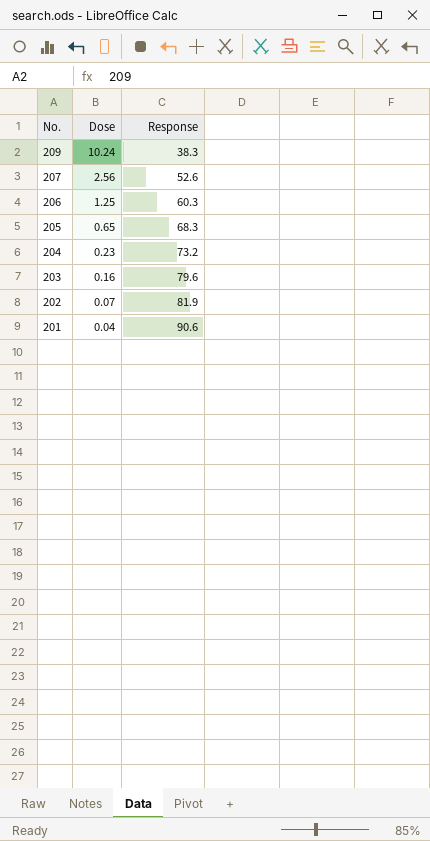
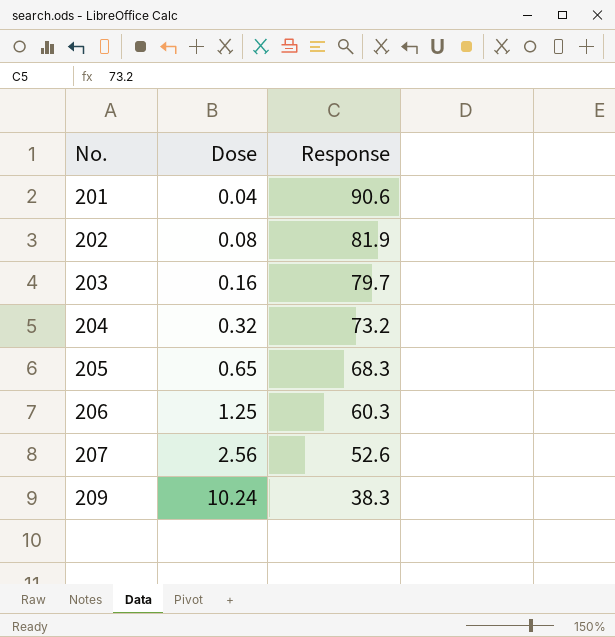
row order: No. descending -> No. ascending
202 | Dose: 0.07 -> 0.08
203 | Response: 79.6 -> 79.7
204 | Dose: 0.23 -> 0.32

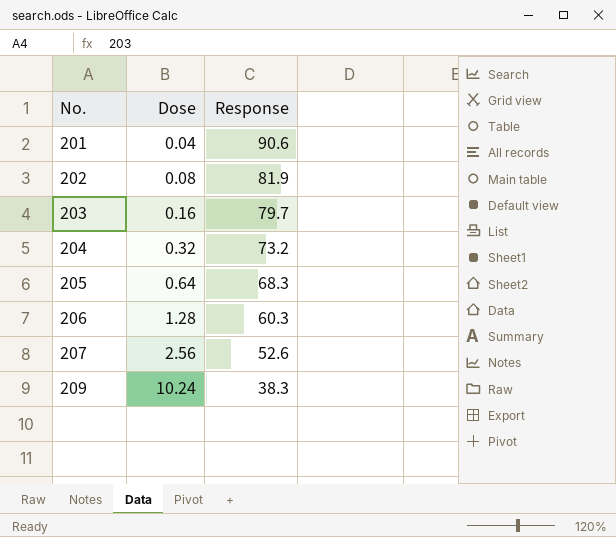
205 | Dose: 0.65 -> 0.64
206 | Dose: 1.25 -> 1.28

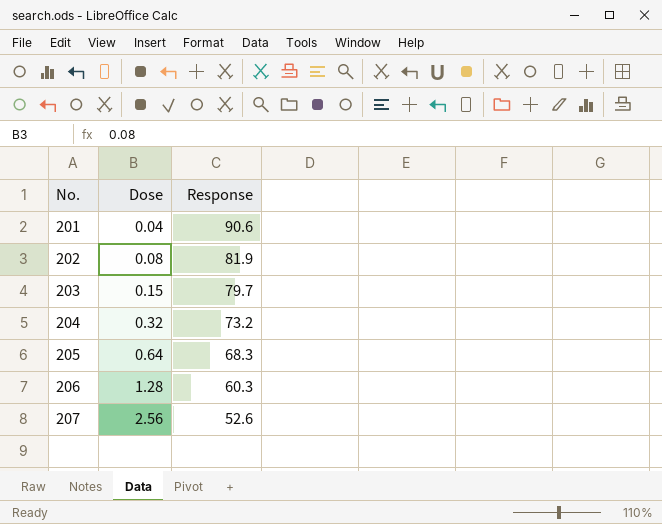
row 209: 10.24 | 38.3 -> none
203 | Dose: 0.16 -> 0.15

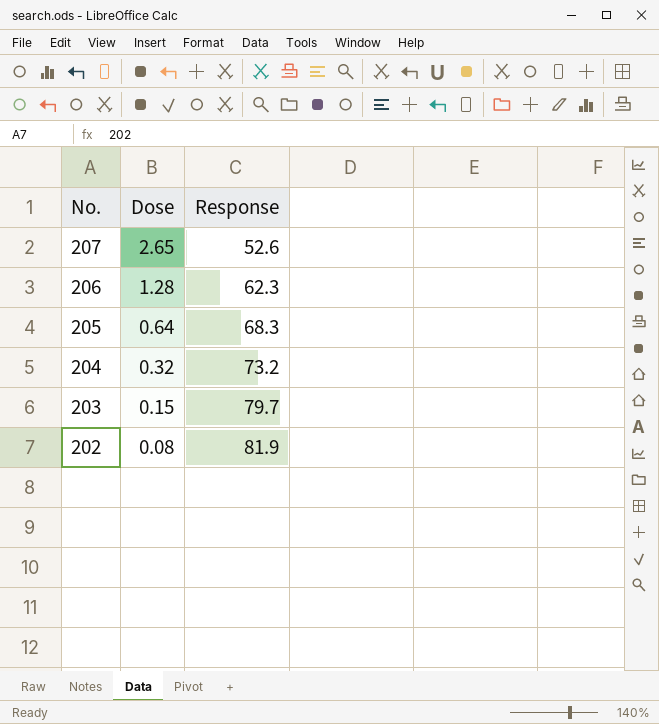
row order: No. ascending -> No. descending
row 201: 0.04 | 90.6 -> none
207 | Dose: 2.56 -> 2.65
206 | Response: 60.3 -> 62.3

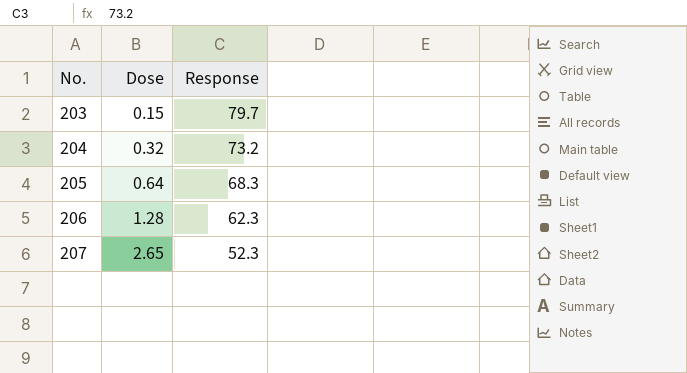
row order: No. descending -> No. ascending
row 202: 0.08 | 81.9 -> none
207 | Response: 52.6 -> 52.3

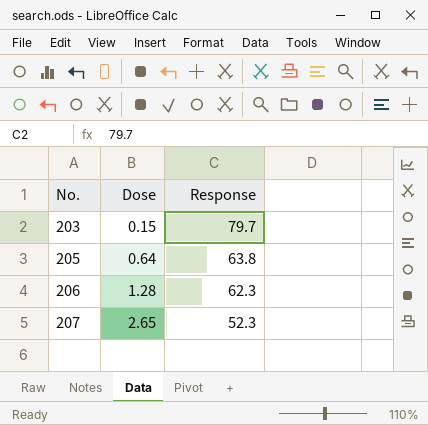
row 204: 0.32 | 73.2 -> none
205 | Response: 68.3 -> 63.8

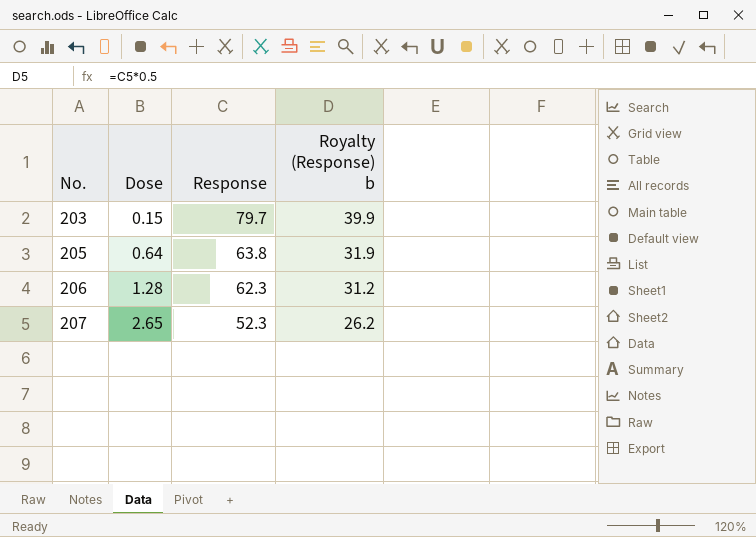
column Royalty (Response) b | formula: none -> [Response] * 0.5

